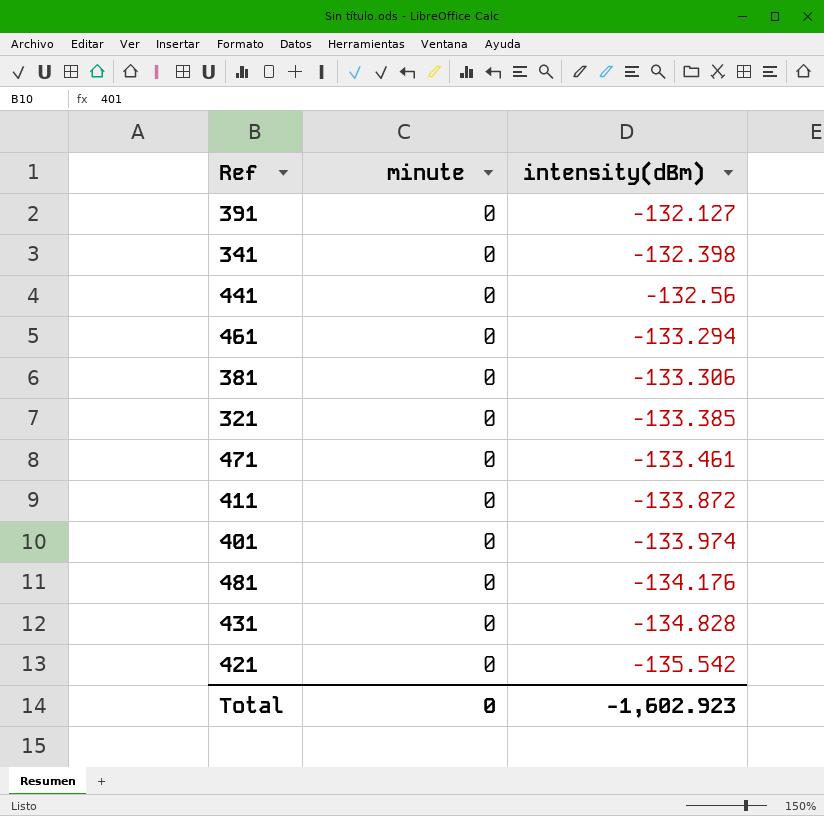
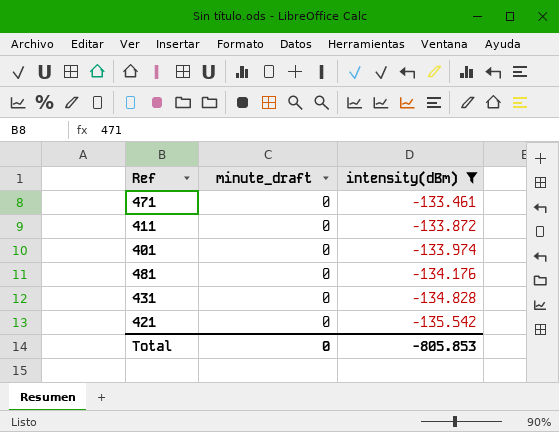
filter: none -> intensity(dBm) <= -133.461
column name: minute -> minute_draft
Total | intensity(dBm): -1,602.923 -> -805.853

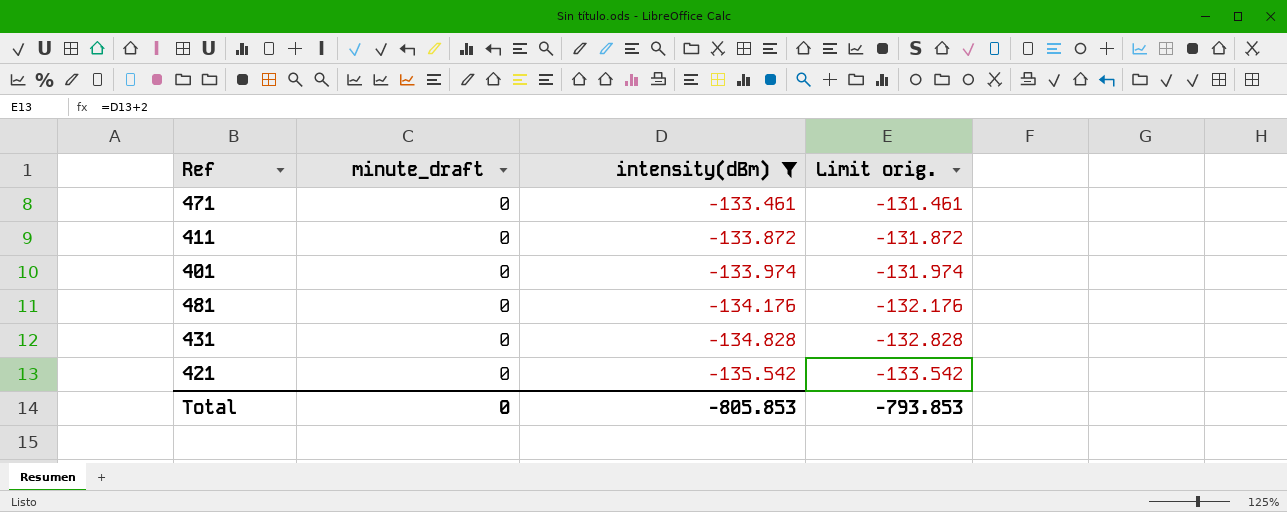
column Limit orig. | formula: none -> [intensity(dBm)] + 2

